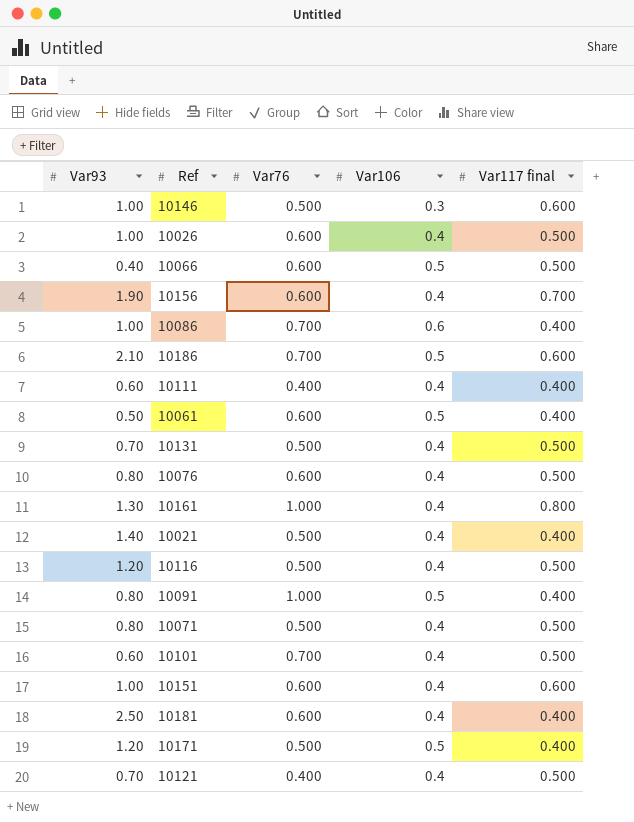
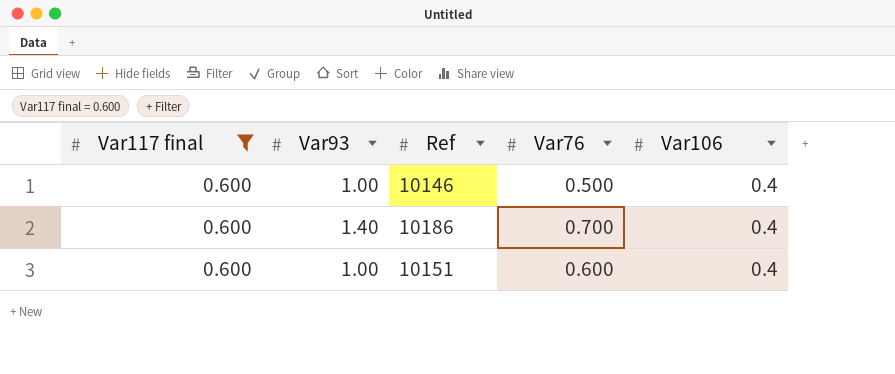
filter: none -> Var117 final = 0.600
column Var117 final | position: 5 -> 1
10146 | Var106: 0.3 -> 0.4
10186 | Var93: 2.10 -> 1.40
10186 | Var106: 0.5 -> 0.4

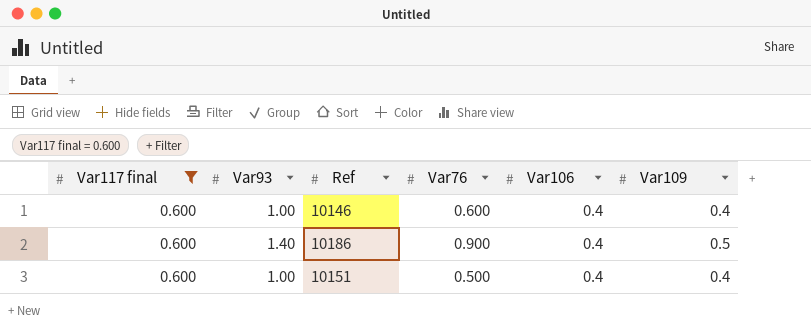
column Var109 | position: none -> 6
10146 | Var76: 0.500 -> 0.600
10186 | Var76: 0.700 -> 0.900
10151 | Var76: 0.600 -> 0.500

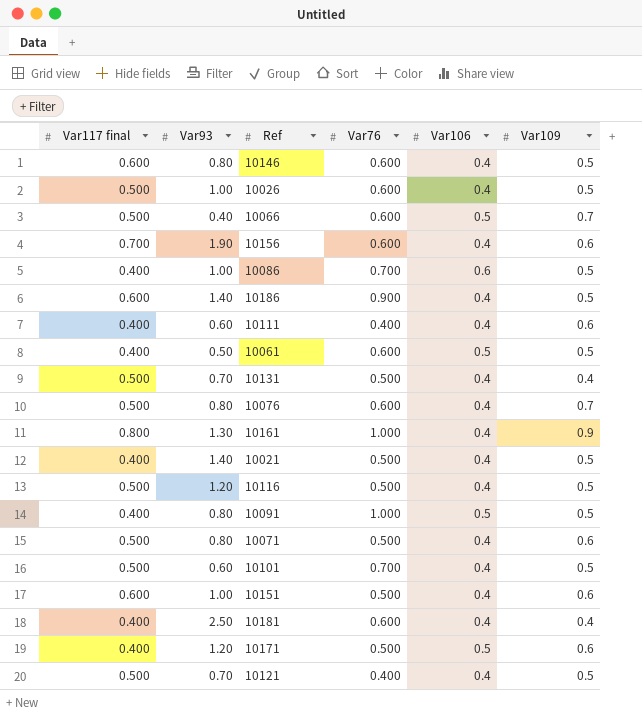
filter: Var117 final = 0.600 -> none
10146 | Var93: 1.00 -> 0.80
10146 | Var109: 0.4 -> 0.5
10151 | Var109: 0.4 -> 0.6

